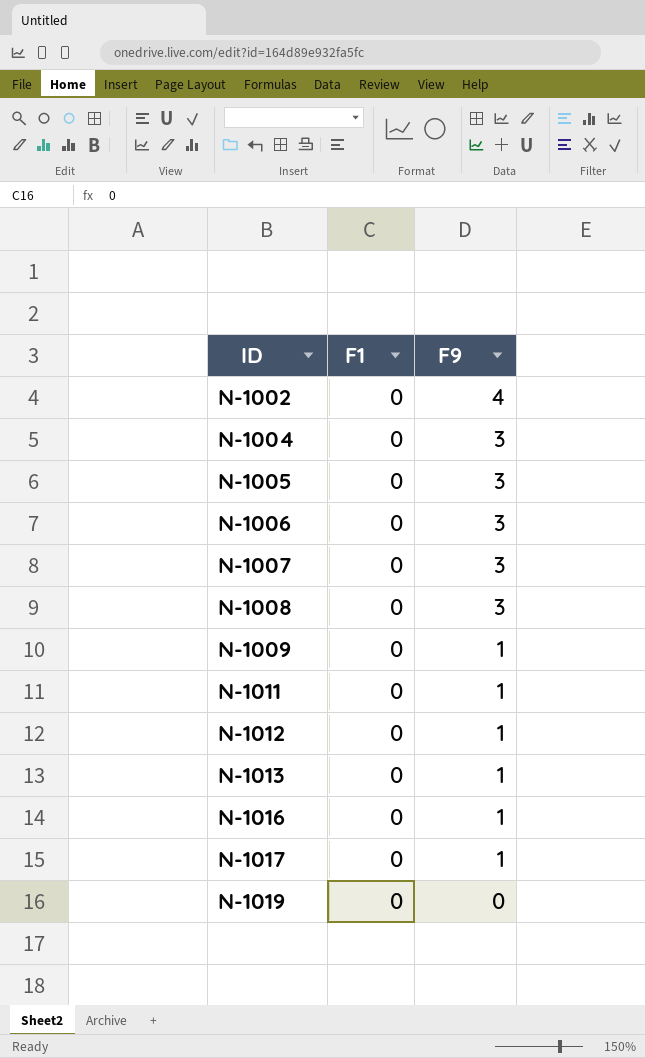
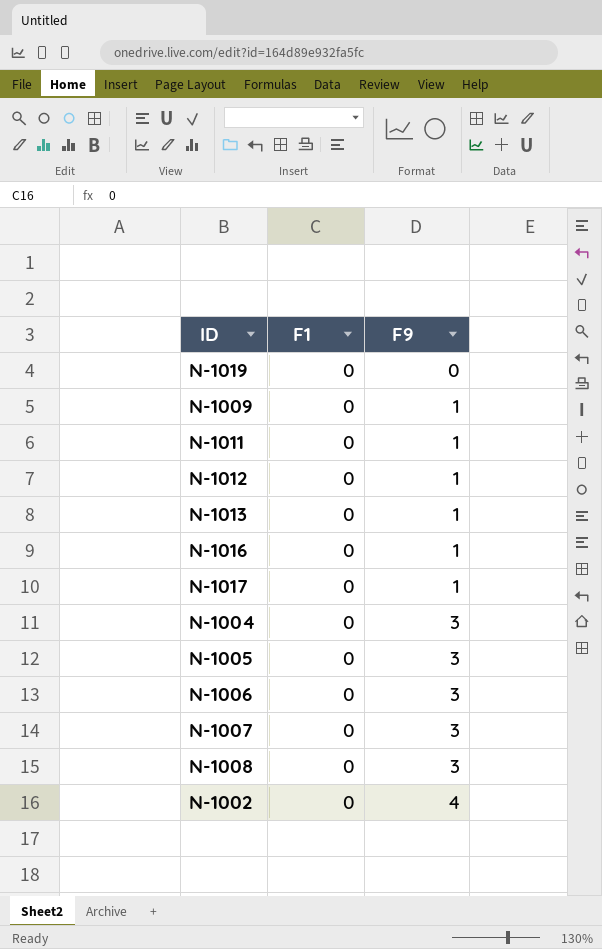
row order: ID ascending -> F9 ascending

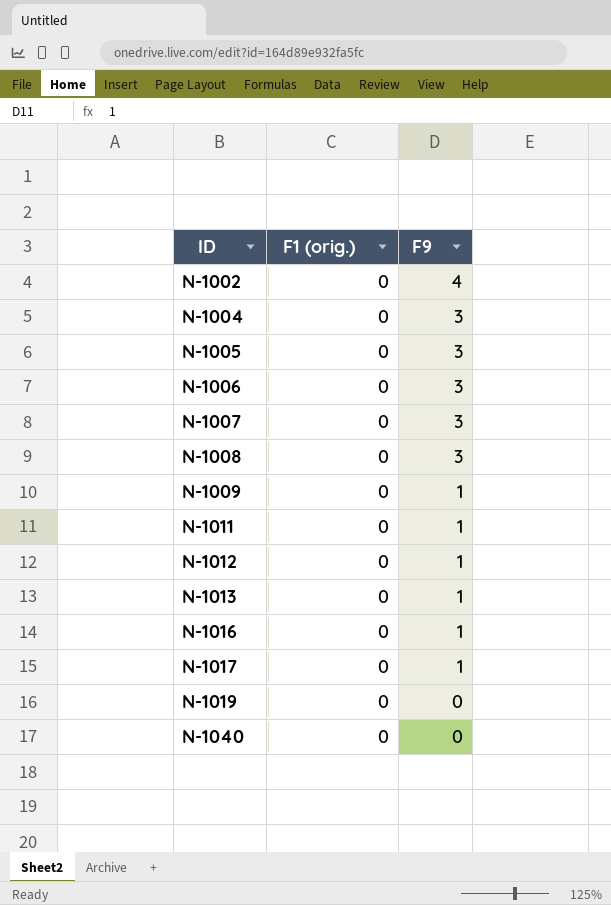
row order: F9 ascending -> ID ascending
column name: F1 -> F1 (orig.)
row N-1040: none -> 0 | 0

